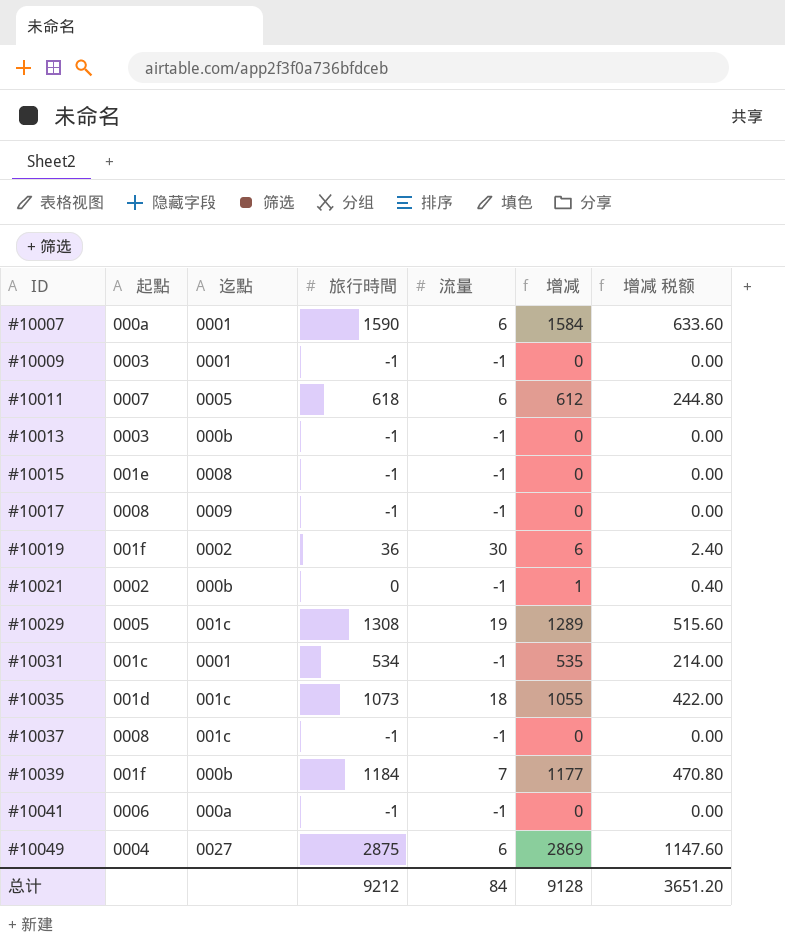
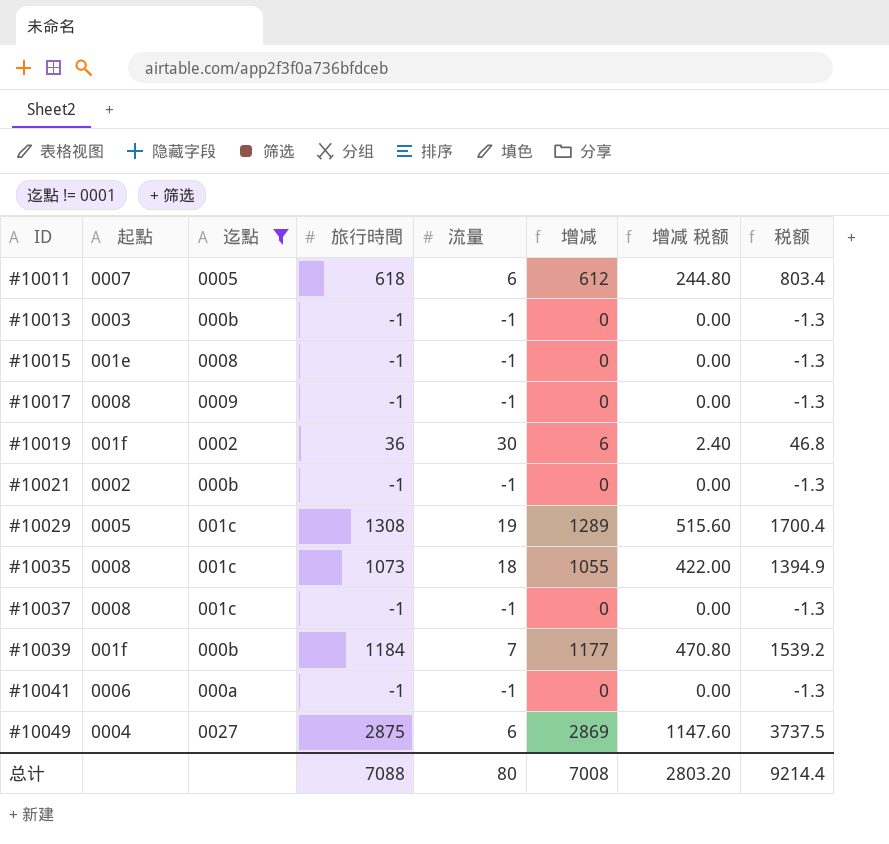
filter: none -> 迄點 != 0001
column 税额 | formula: none -> [旅行時間] * 1.3
#10021 | 旅行時間: 0 -> -1
#10021 | 增减: 1 -> 0
#10021 | 增减 税额: 0.40 -> 0.00
#10035 | 起點: 001d -> 0008
总计 | 旅行時間: 9212 -> 7088
总计 | 流量: 84 -> 80
总计 | 增减: 9128 -> 7008
总计 | 增减 税额: 3651.20 -> 2803.20

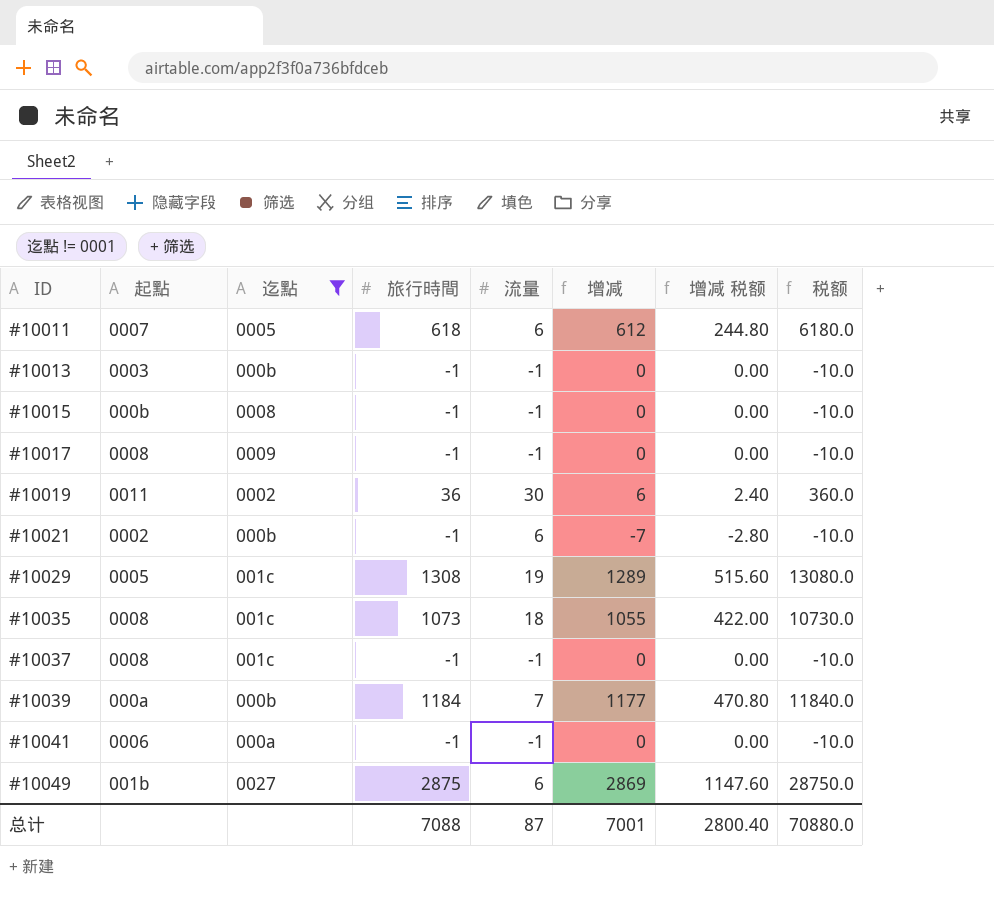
column 税额 | formula: [旅行時間] * 1.3 -> [旅行時間] * 10
#10015 | 起點: 001e -> 000b
#10019 | 起點: 001f -> 0011
#10021 | 流量: -1 -> 6
#10021 | 增减: 0 -> -7
#10021 | 增减 税额: 0.00 -> -2.80
#10039 | 起點: 001f -> 000a
#10049 | 起點: 0004 -> 001b
总计 | 流量: 80 -> 87
总计 | 增减: 7008 -> 7001
总计 | 增减 税额: 2803.20 -> 2800.40
总计 | 税额: 9214.4 -> 70880.0

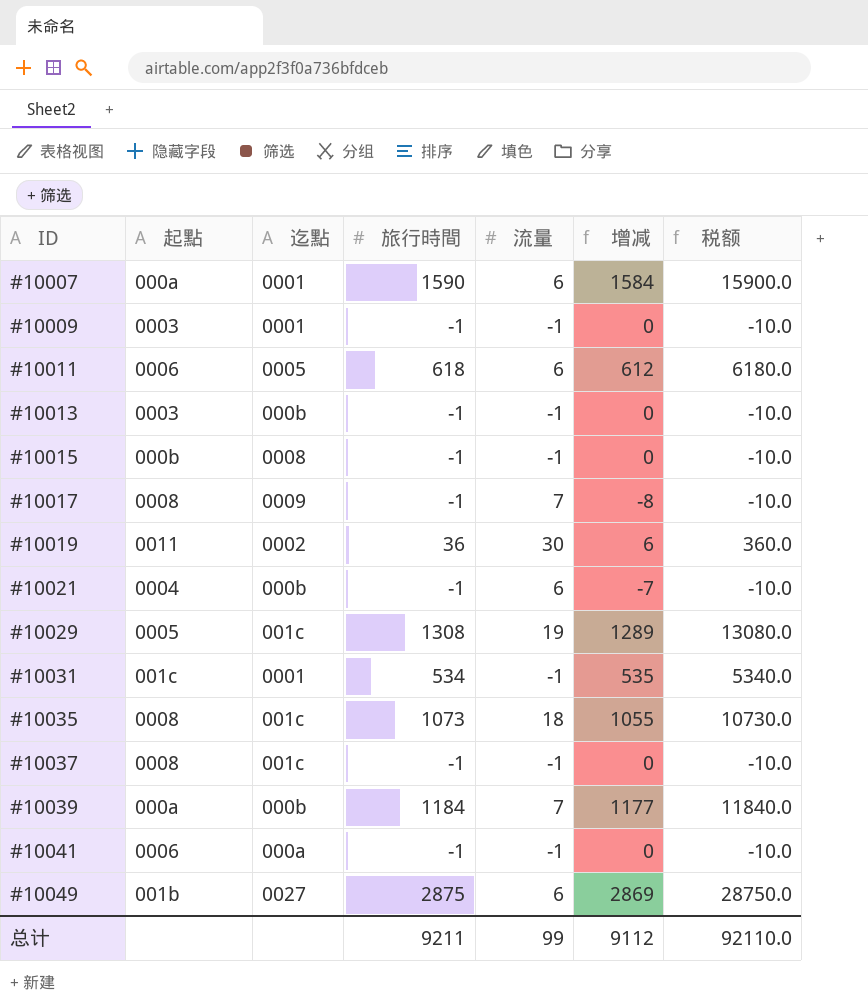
filter: 迄點 != 0001 -> none
column 增减 税额 | formula: [增减] * 0.4 -> none
#10011 | 起點: 0007 -> 0006
#10017 | 流量: -1 -> 7
#10017 | 增减: 0 -> -8
#10021 | 起點: 0002 -> 0004
总计 | 旅行時間: 7088 -> 9211
总计 | 流量: 87 -> 99
总计 | 增减: 7001 -> 9112
总计 | 税额: 70880.0 -> 92110.0

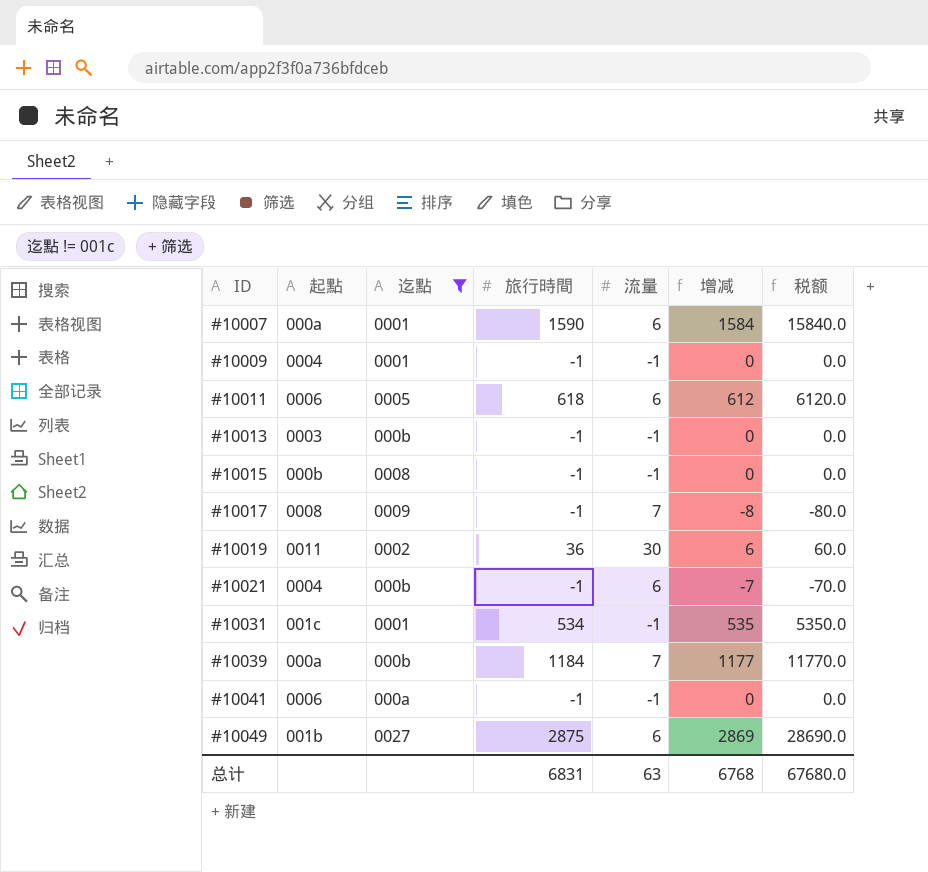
filter: none -> 迄點 != 001c
column 税额 | formula: [旅行時間] * 10 -> [增减] * 10
#10009 | 起點: 0003 -> 0004
总计 | 旅行時間: 9211 -> 6831
总计 | 流量: 99 -> 63
总计 | 增减: 9112 -> 6768
总计 | 税额: 92110.0 -> 67680.0

